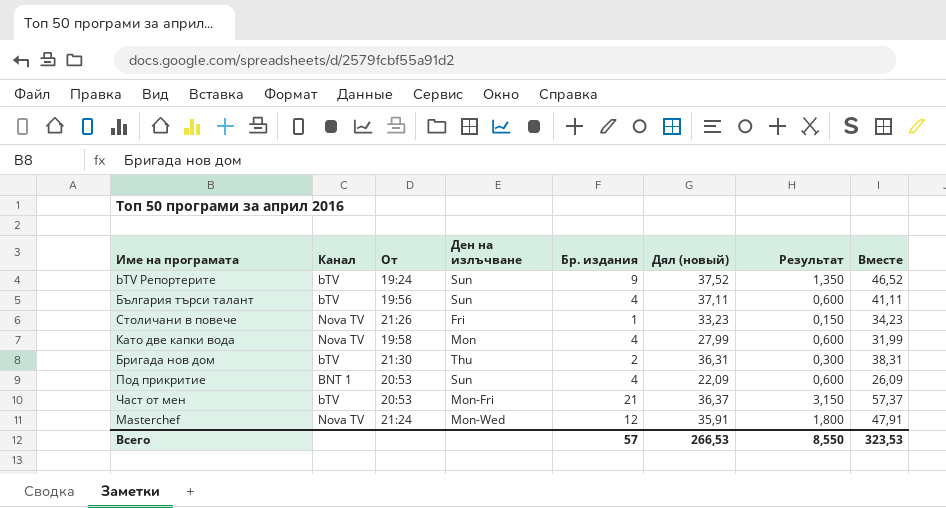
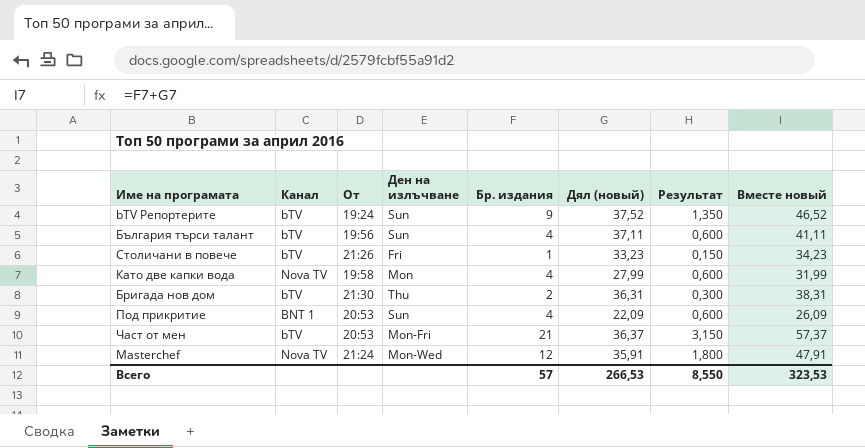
column name: Вместе -> Вместе новый
Столичани в повече | Канал: Nova TV -> bTV

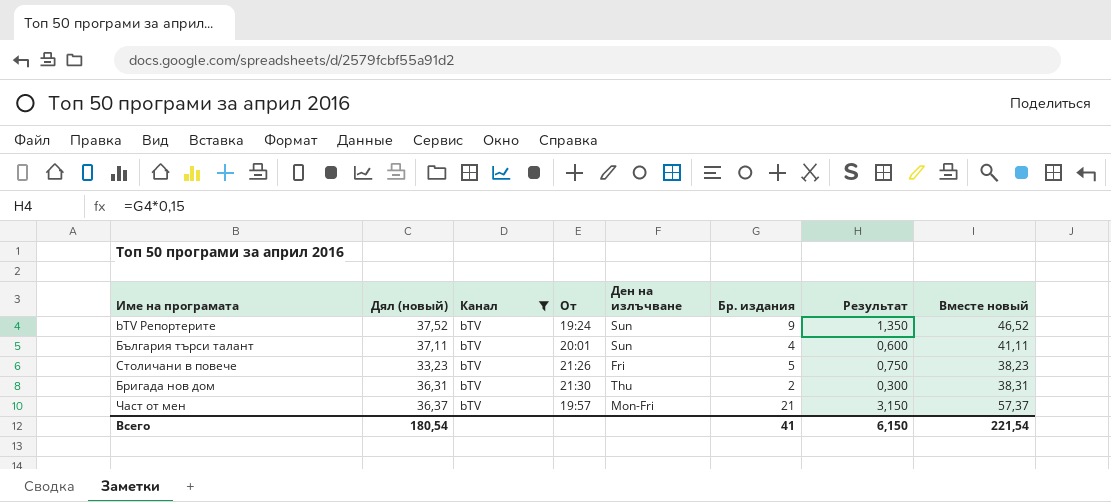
filter: none -> Канал = bTV
column Дял (новый) | position: 6 -> 2
България търси талант | От: 19:56 -> 20:01
Столичани в повече | Бр. издания: 1 -> 5
Столичани в повече | Результат: 0,150 -> 0,750
Столичани в повече | Вместе новый: 34,23 -> 38,23
Част от мен | От: 20:53 -> 19:57
Всего | Дял (новый): 266,53 -> 180,54
Всего | Бр. издания: 57 -> 41
Всего | Результат: 8,550 -> 6,150
Всего | Вместе новый: 323,53 -> 221,54

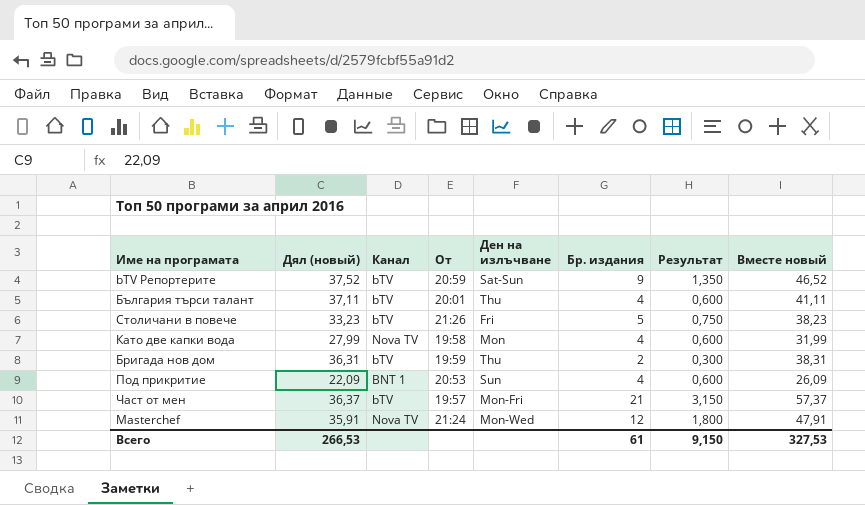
filter: Канал = bTV -> none
bTV Репортерите | От: 19:24 -> 20:59
bTV Репортерите | Ден на излъчване: Sun -> Sat-Sun
България търси талант | Ден на излъчване: Sun -> Thu
Бригада нов дом | От: 21:30 -> 19:59
Всего | Дял (новый): 180,54 -> 266,53
Всего | Бр. издания: 41 -> 61
Всего | Результат: 6,150 -> 9,150
Всего | Вместе новый: 221,54 -> 327,53

